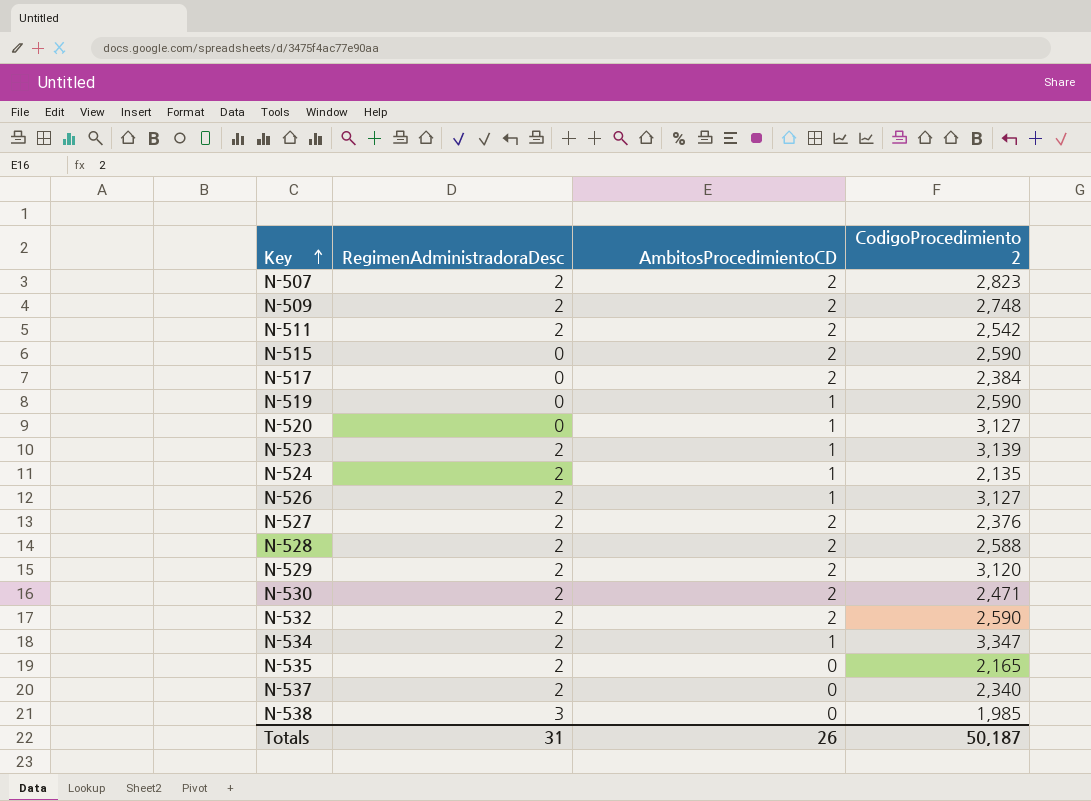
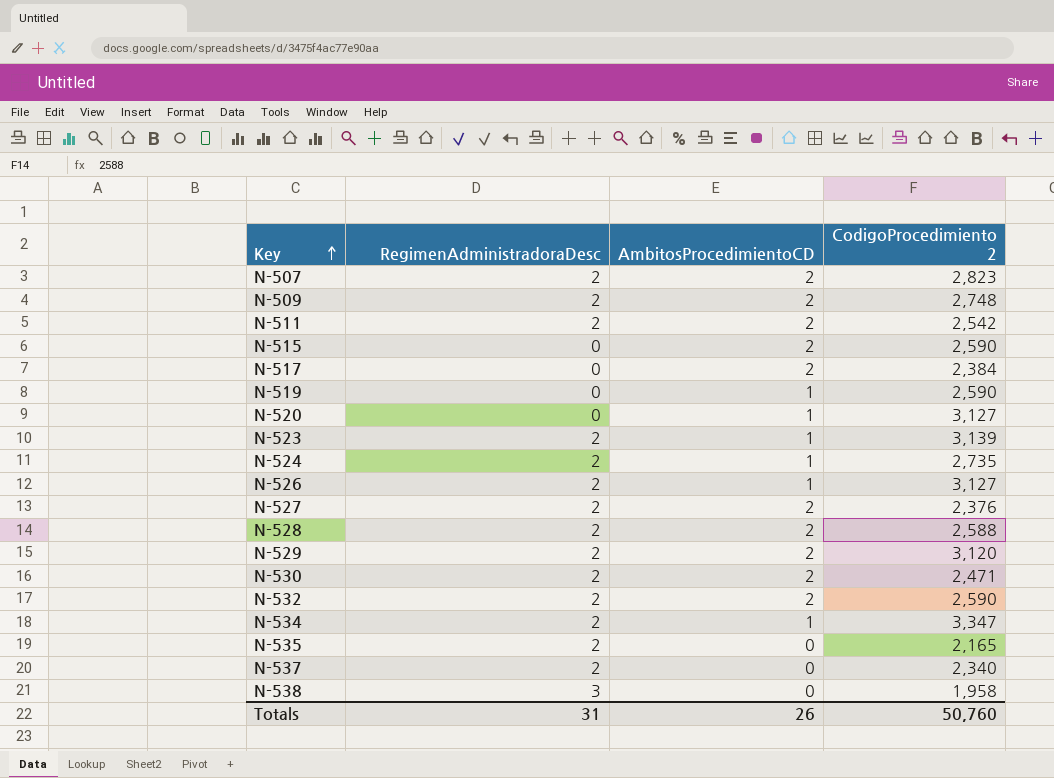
N-524 | CodigoProcedimiento 2: 2,135 -> 2,735
N-538 | CodigoProcedimiento 2: 1,985 -> 1,958
Totals | CodigoProcedimiento 2: 50,187 -> 50,760

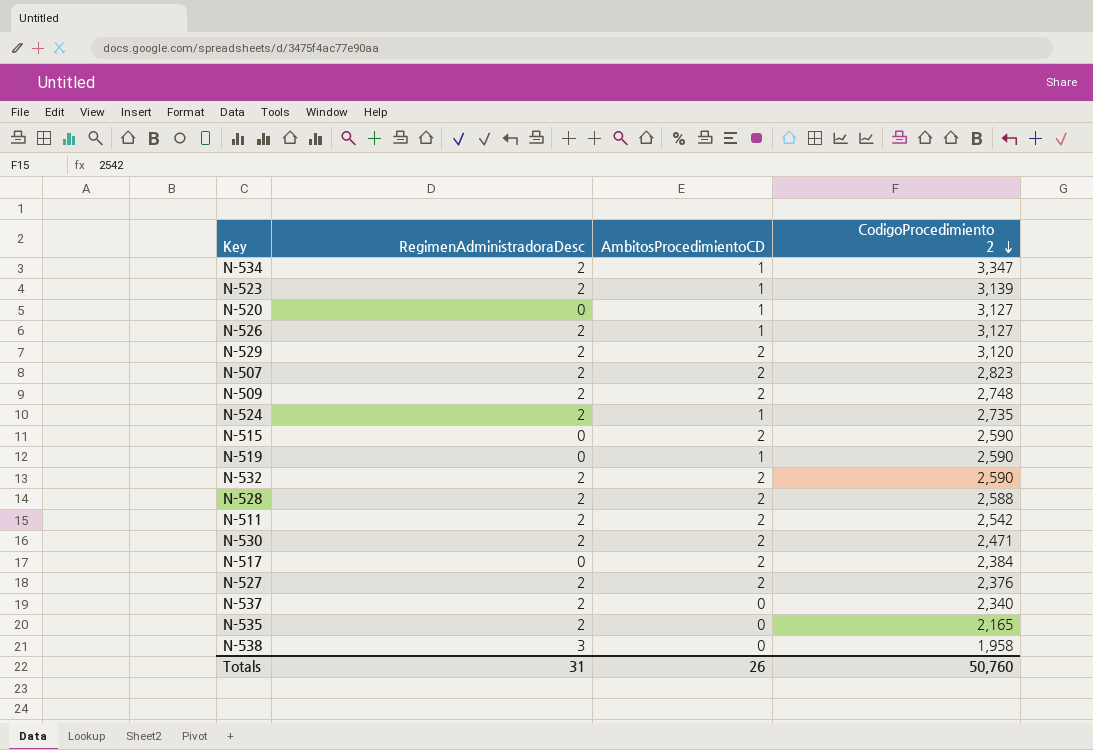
row order: Key ascending -> CodigoProcedimiento 2 descending

